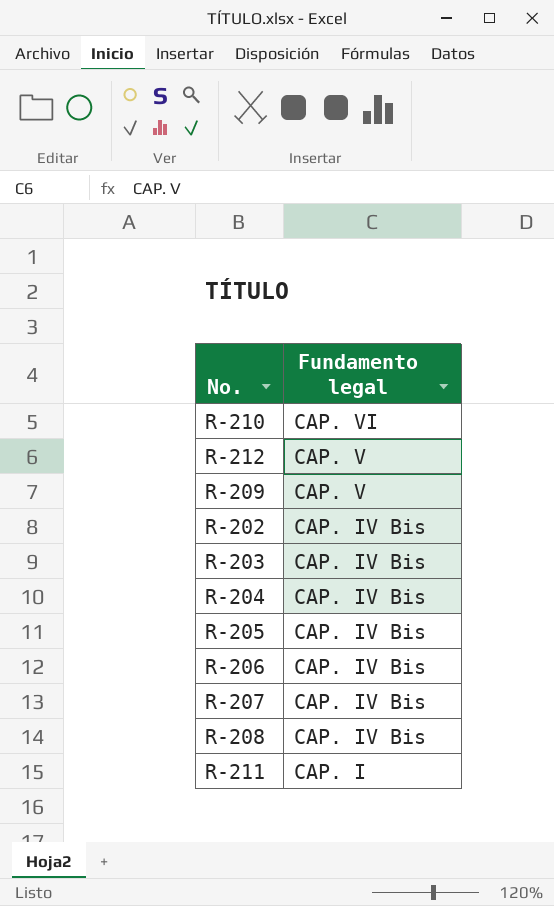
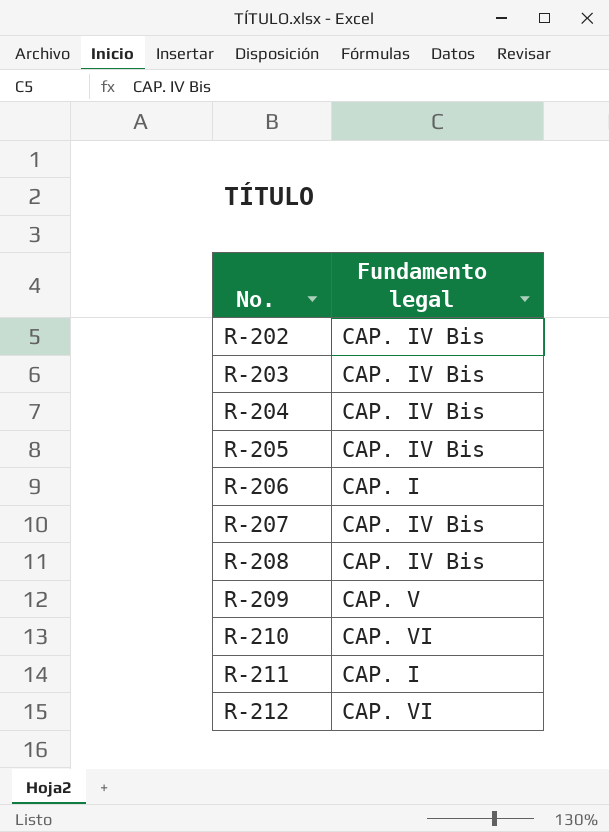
row order: Fundamento legal descending -> No. ascending
R-206 | Fundamento legal: CAP. IV Bis -> CAP. I
R-212 | Fundamento legal: CAP. V -> CAP. VI

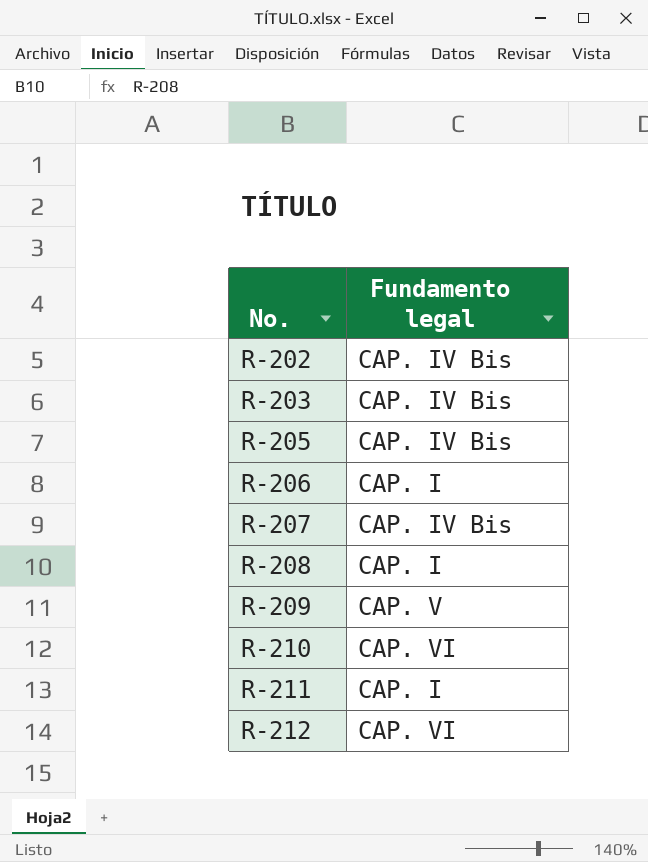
row R-204: CAP. IV Bis -> none
R-208 | Fundamento legal: CAP. IV Bis -> CAP. I

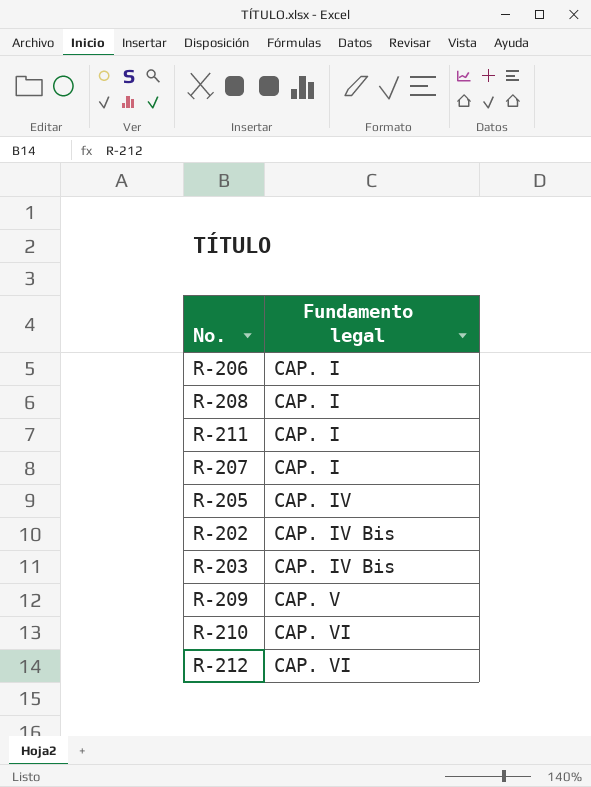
row order: No. ascending -> Fundamento legal ascending
R-207 | Fundamento legal: CAP. IV Bis -> CAP. I
R-205 | Fundamento legal: CAP. IV Bis -> CAP. IV

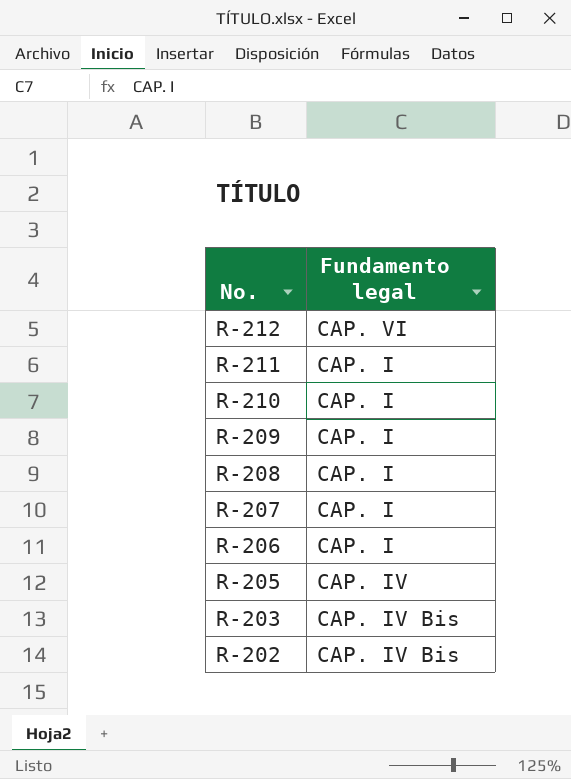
row order: Fundamento legal ascending -> No. descending
R-210 | Fundamento legal: CAP. VI -> CAP. I
R-209 | Fundamento legal: CAP. V -> CAP. I

